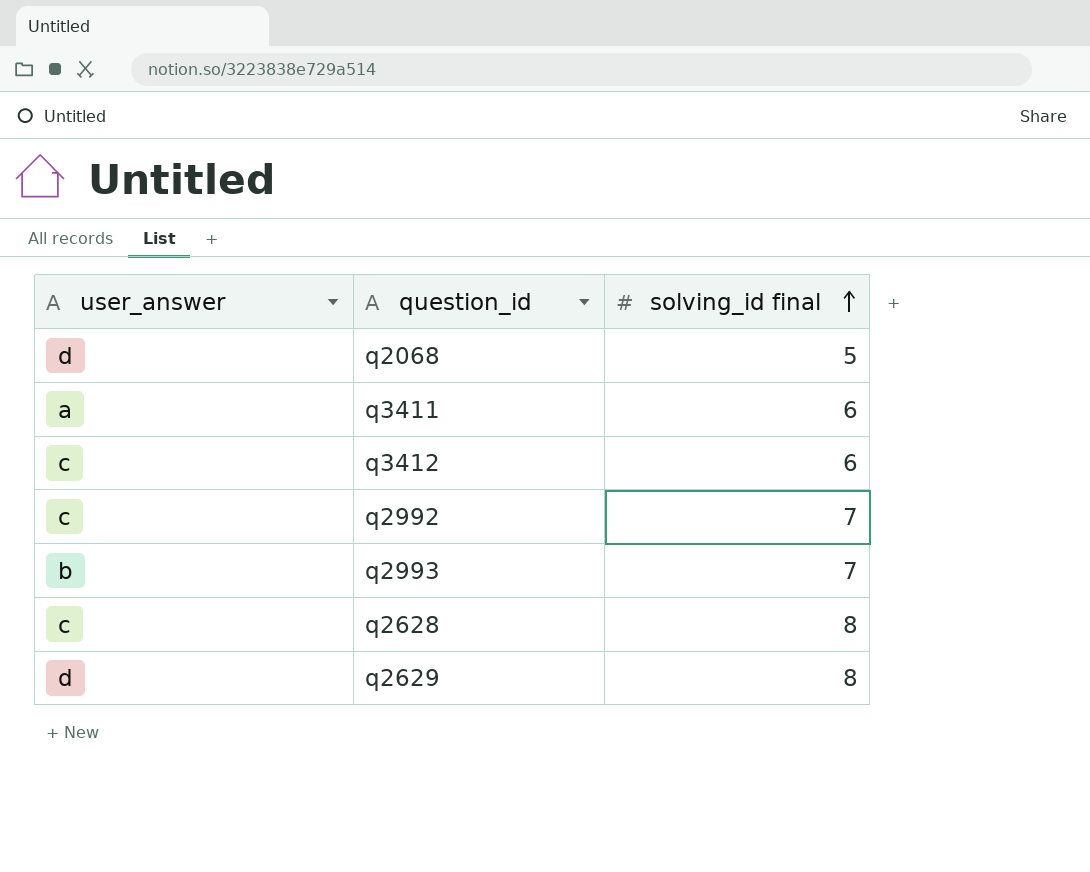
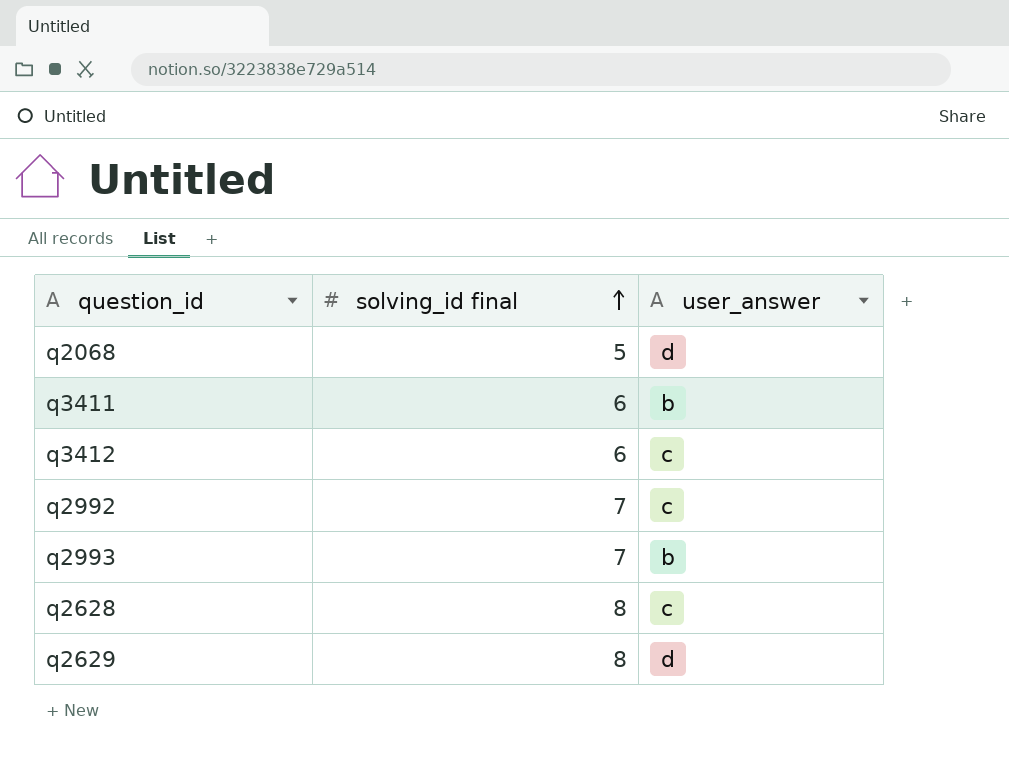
column user_answer | position: 1 -> 3
q3411 | user_answer: a -> b

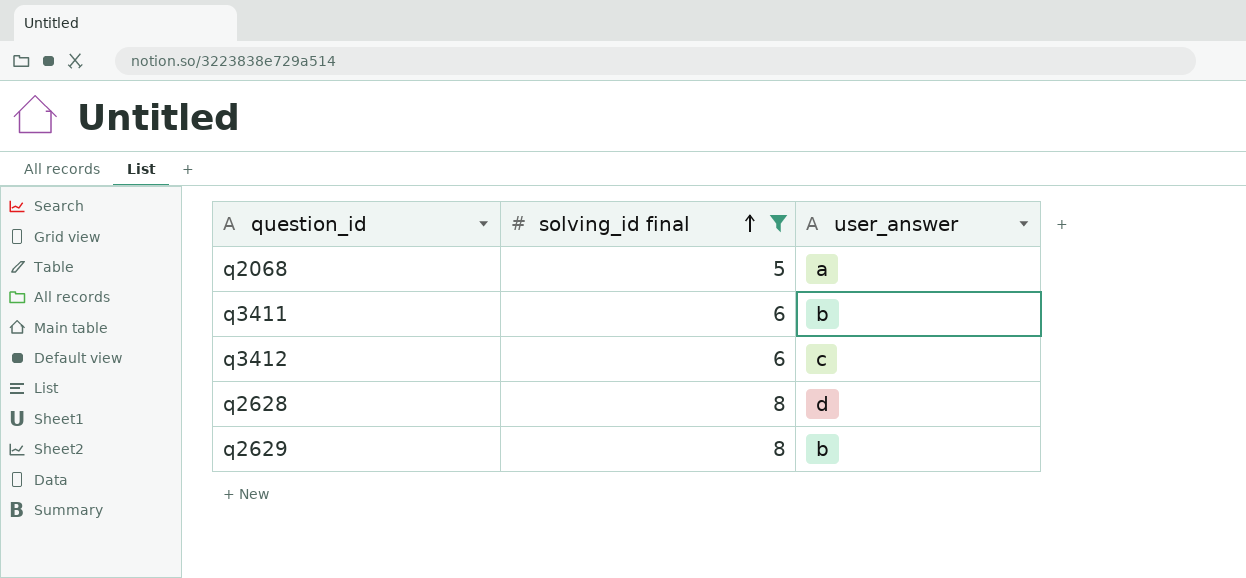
filter: none -> solving_id final != 7
q2068 | user_answer: d -> a
q2628 | user_answer: c -> d
q2629 | user_answer: d -> b

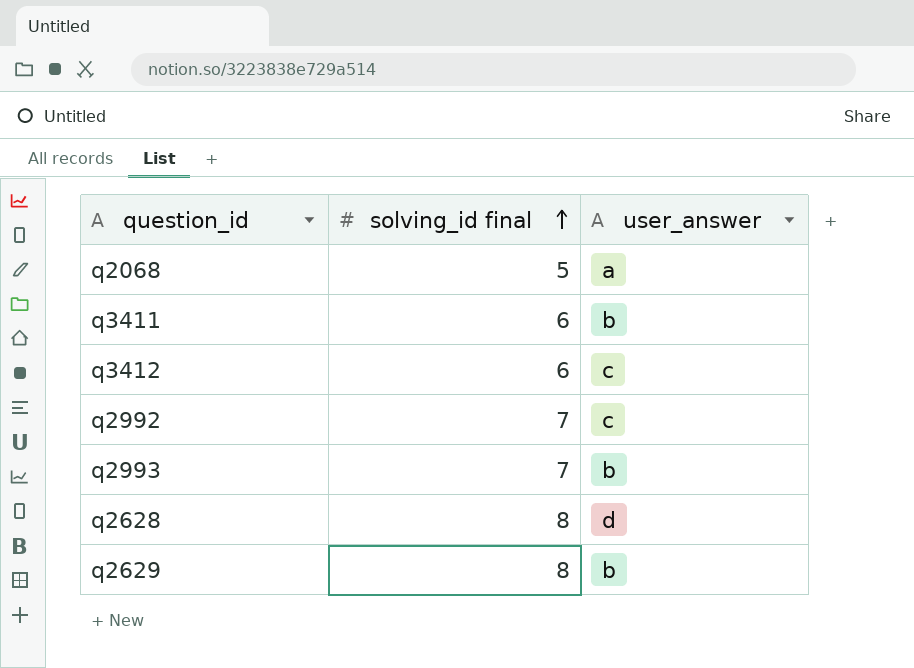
filter: solving_id final != 7 -> none

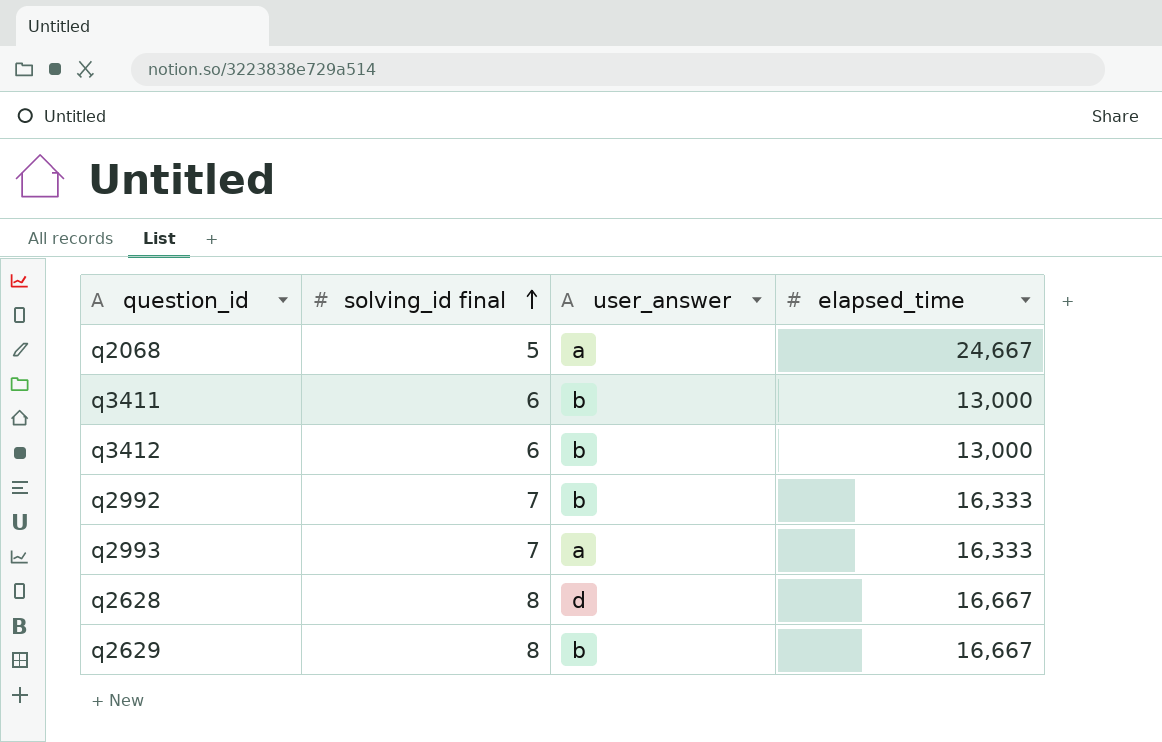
column elapsed_time | position: none -> 4
q3412 | user_answer: c -> b
q2992 | user_answer: c -> b
q2993 | user_answer: b -> a

